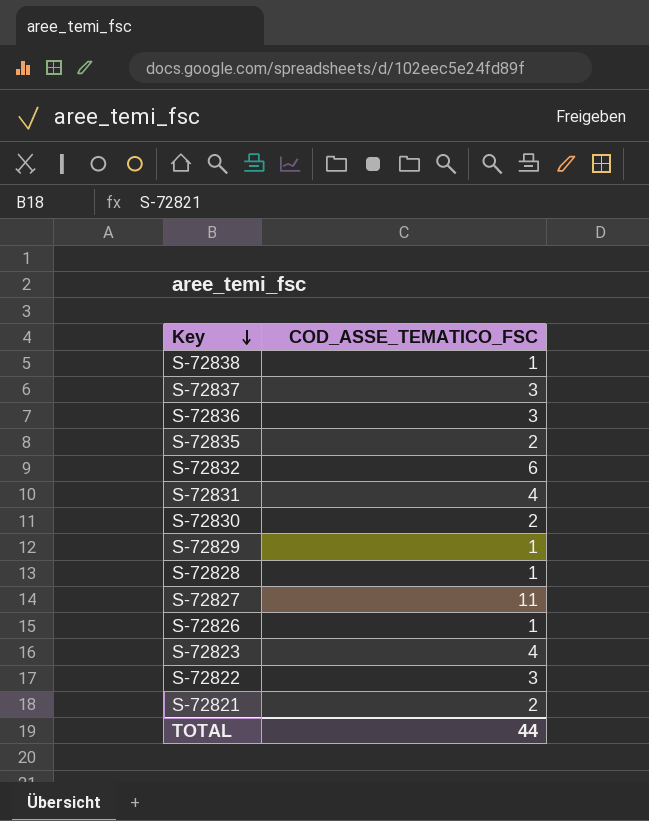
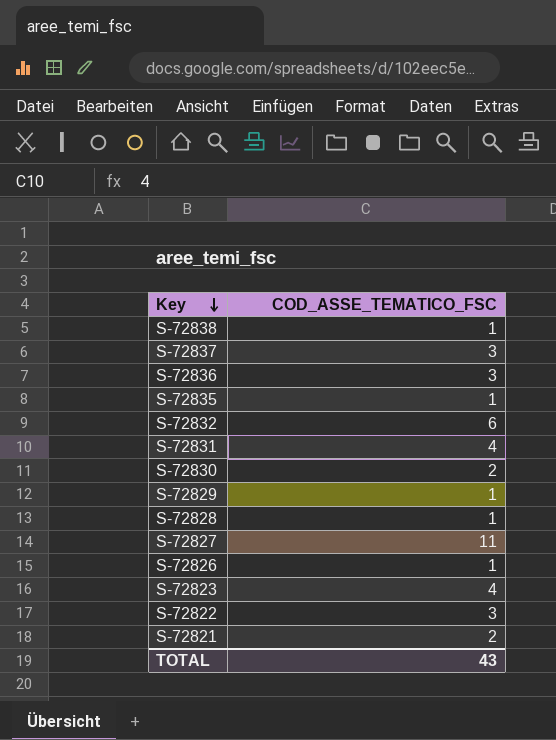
S-72835 | COD_ASSE_TEMATICO_FSC: 2 -> 1
TOTAL | COD_ASSE_TEMATICO_FSC: 44 -> 43

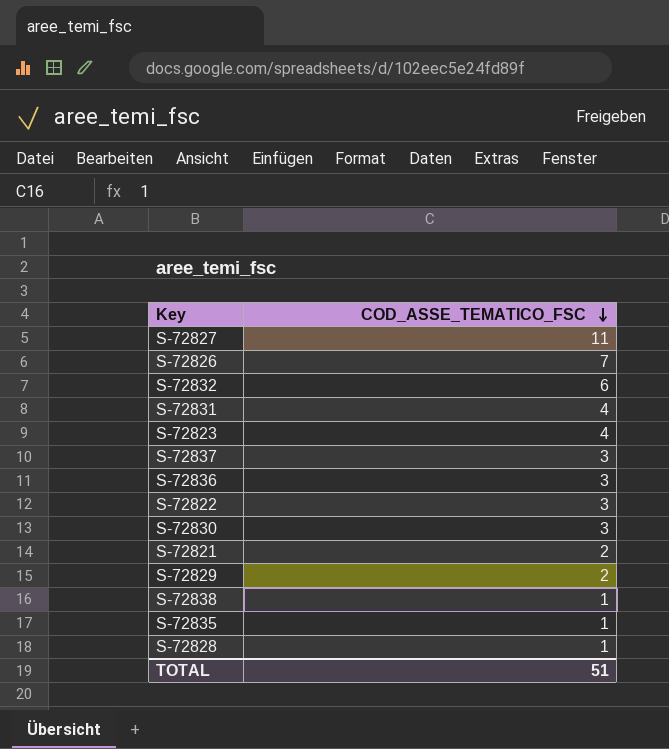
row order: Key descending -> COD_ASSE_TEMATICO_FSC descending
S-72826 | COD_ASSE_TEMATICO_FSC: 1 -> 7
S-72830 | COD_ASSE_TEMATICO_FSC: 2 -> 3
S-72829 | COD_ASSE_TEMATICO_FSC: 1 -> 2
TOTAL | COD_ASSE_TEMATICO_FSC: 43 -> 51

